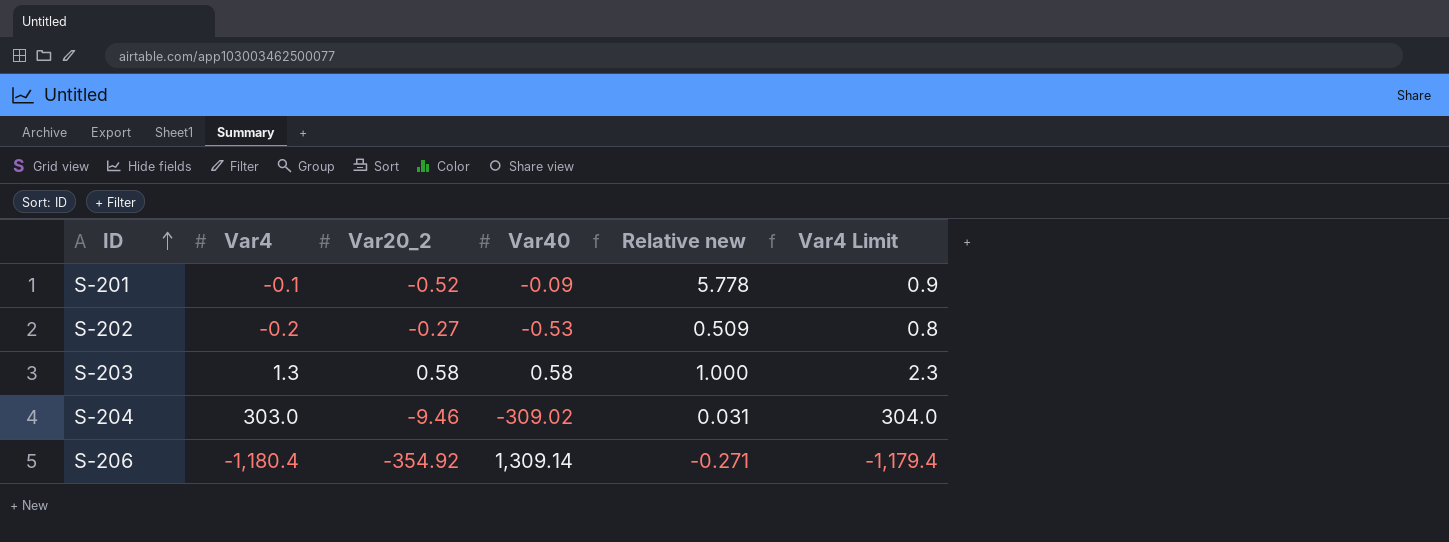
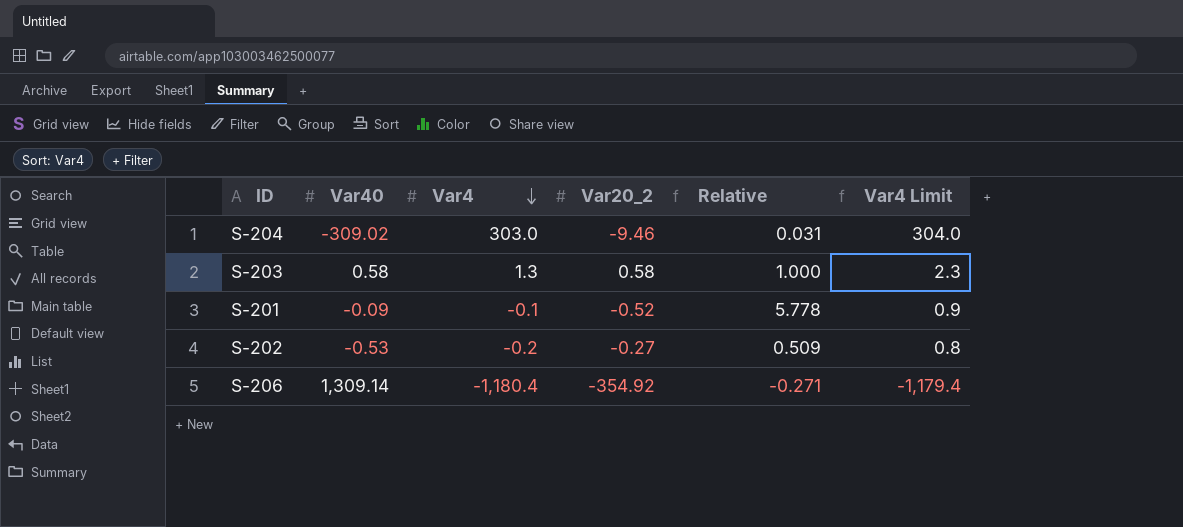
row order: ID ascending -> Var4 descending
column Var40 | position: 4 -> 2
column name: Relative new -> Relative

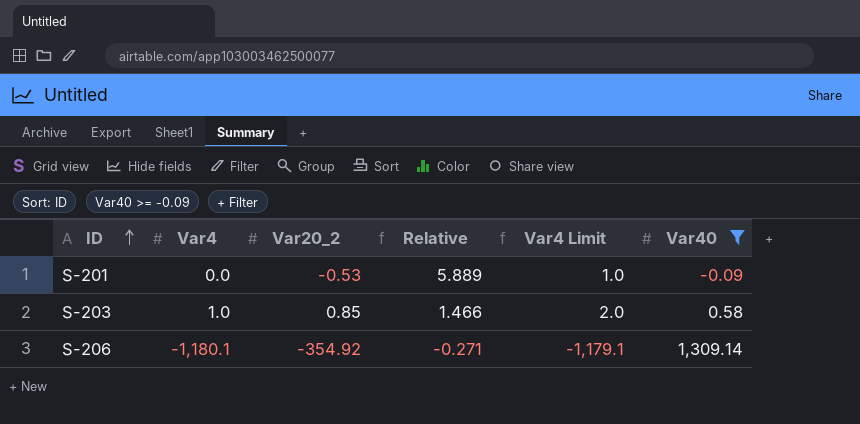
filter: none -> Var40 >= -0.09
row order: Var4 descending -> ID ascending
column Var40 | position: 2 -> 6
S-201 | Var4: -0.1 -> 0.0
S-201 | Var20_2: -0.52 -> -0.53
S-201 | Relative: 5.778 -> 5.889
S-201 | Var4 Limit: 0.9 -> 1.0
S-203 | Var4: 1.3 -> 1.0
S-203 | Var20_2: 0.58 -> 0.85
S-203 | Relative: 1.000 -> 1.466
S-203 | Var4 Limit: 2.3 -> 2.0
S-206 | Var4: -1,180.4 -> -1,180.1
S-206 | Var4 Limit: -1,179.4 -> -1,179.1

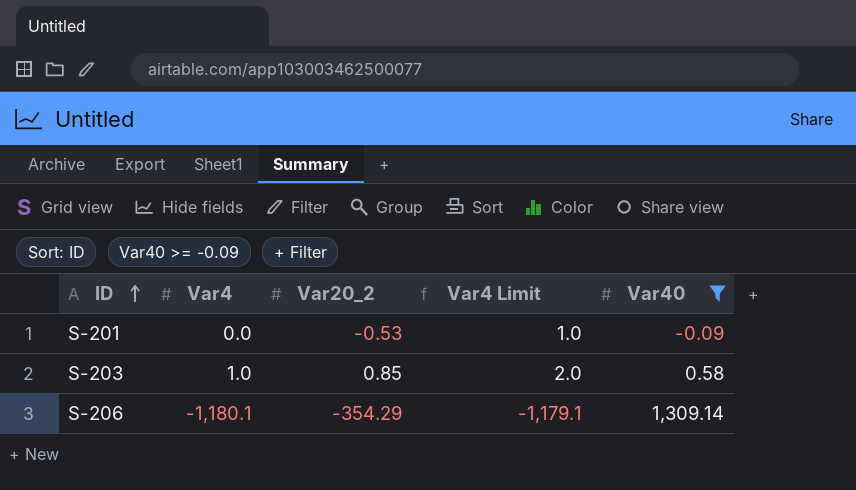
column Relative | formula: [Var20_2] / [Var40] -> none
S-206 | Var20_2: -354.92 -> -354.29

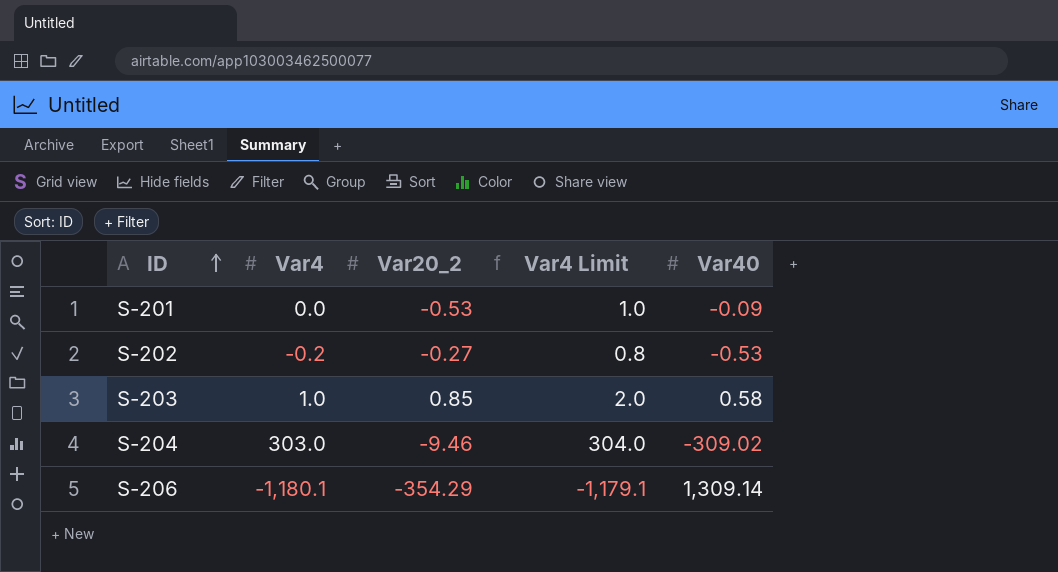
filter: Var40 >= -0.09 -> none

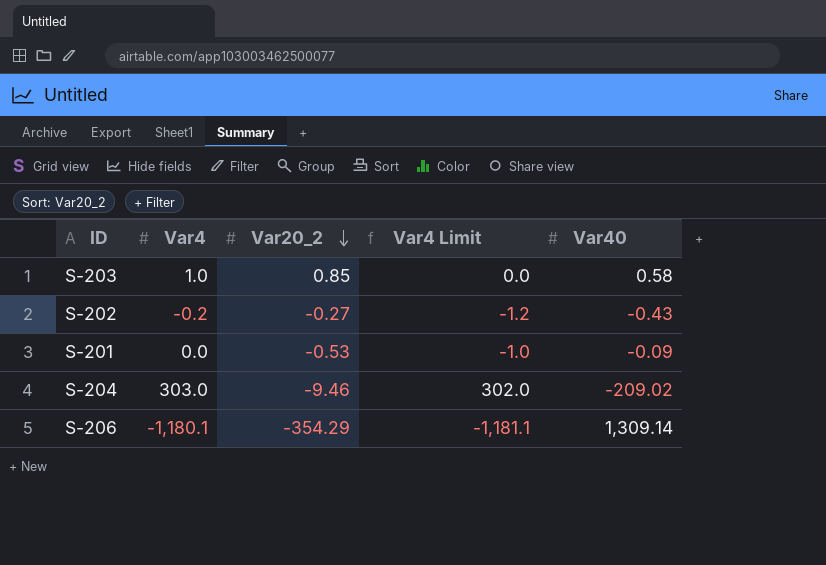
row order: ID ascending -> Var20_2 descending
column Var4 Limit | formula: [Var4] + 1 -> [Var4] - 1
S-202 | Var40: -0.53 -> -0.43
S-204 | Var40: -309.02 -> -209.02

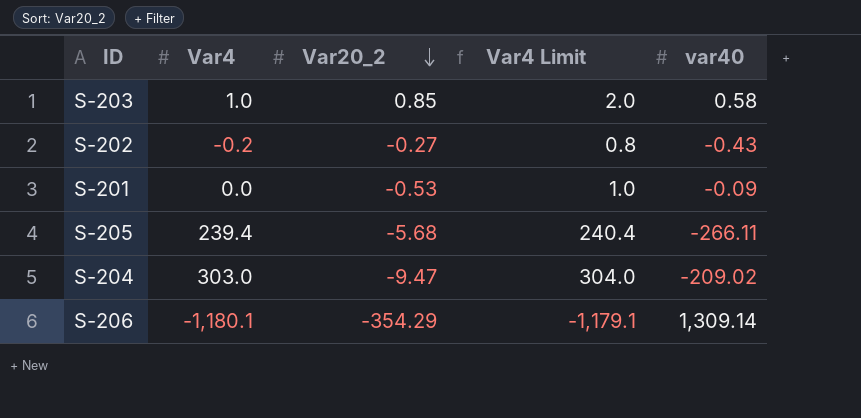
column Var4 Limit | formula: [Var4] - 1 -> [Var4] + 1
column name: Var40 -> var40
row S-205: none -> 239.4 | -5.68 | 240.4 | -266.11
S-204 | Var20_2: -9.46 -> -9.47

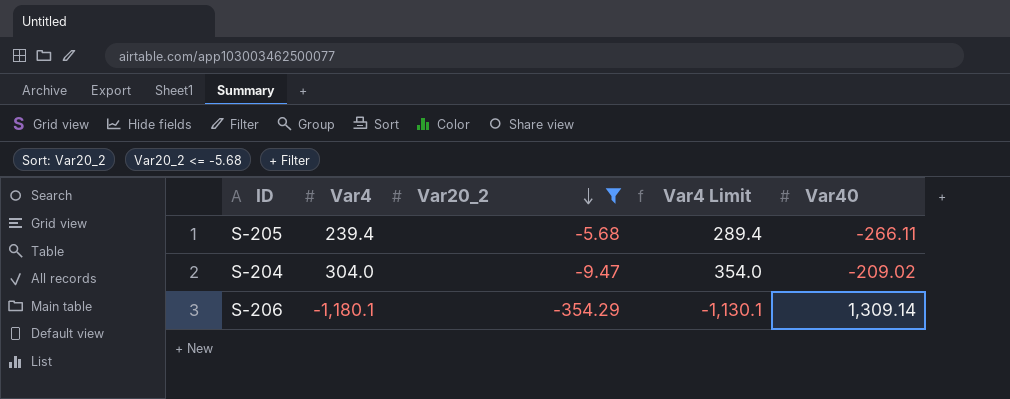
filter: none -> Var20_2 <= -5.68
column Var4 Limit | formula: [Var4] + 1 -> [Var4] + 50
column name: var40 -> Var40
S-204 | Var4: 303.0 -> 304.0

